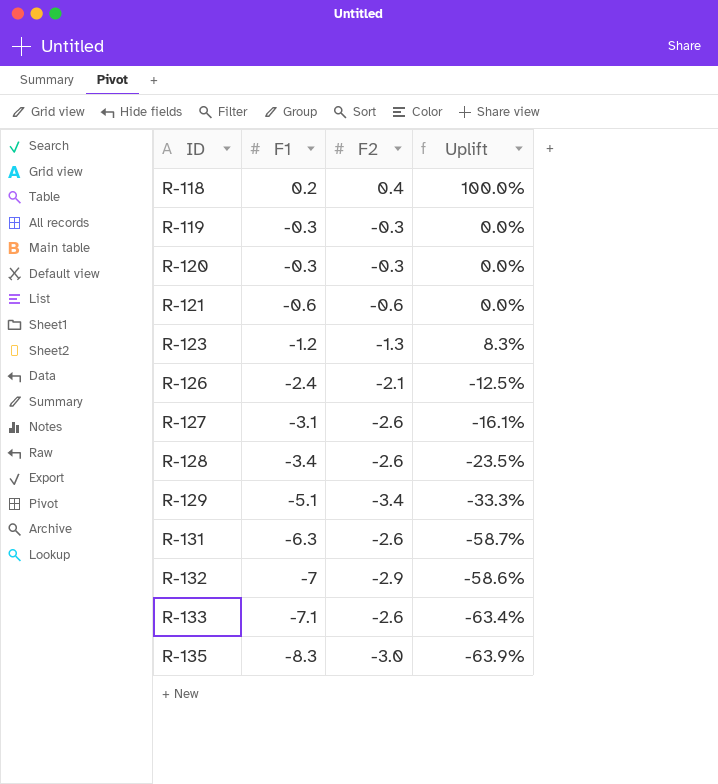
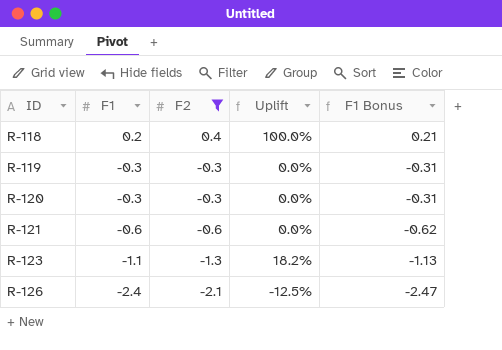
filter: none -> F2 >= -2.1
column F1 Bonus | formula: none -> [F1] * 1.03
R-123 | F1: -1.2 -> -1.1
R-123 | Uplift: 8.3% -> 18.2%

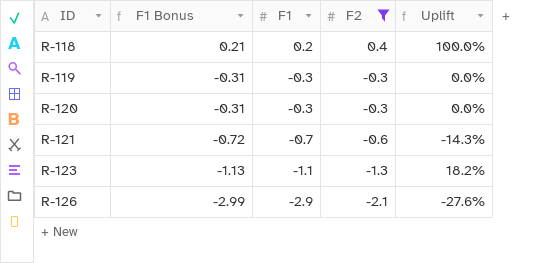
column F1 Bonus | position: 5 -> 2
R-121 | F1 Bonus: -0.62 -> -0.72
R-121 | F1: -0.6 -> -0.7
R-121 | Uplift: 0.0% -> -14.3%
R-126 | F1 Bonus: -2.47 -> -2.99
R-126 | F1: -2.4 -> -2.9
R-126 | Uplift: -12.5% -> -27.6%

